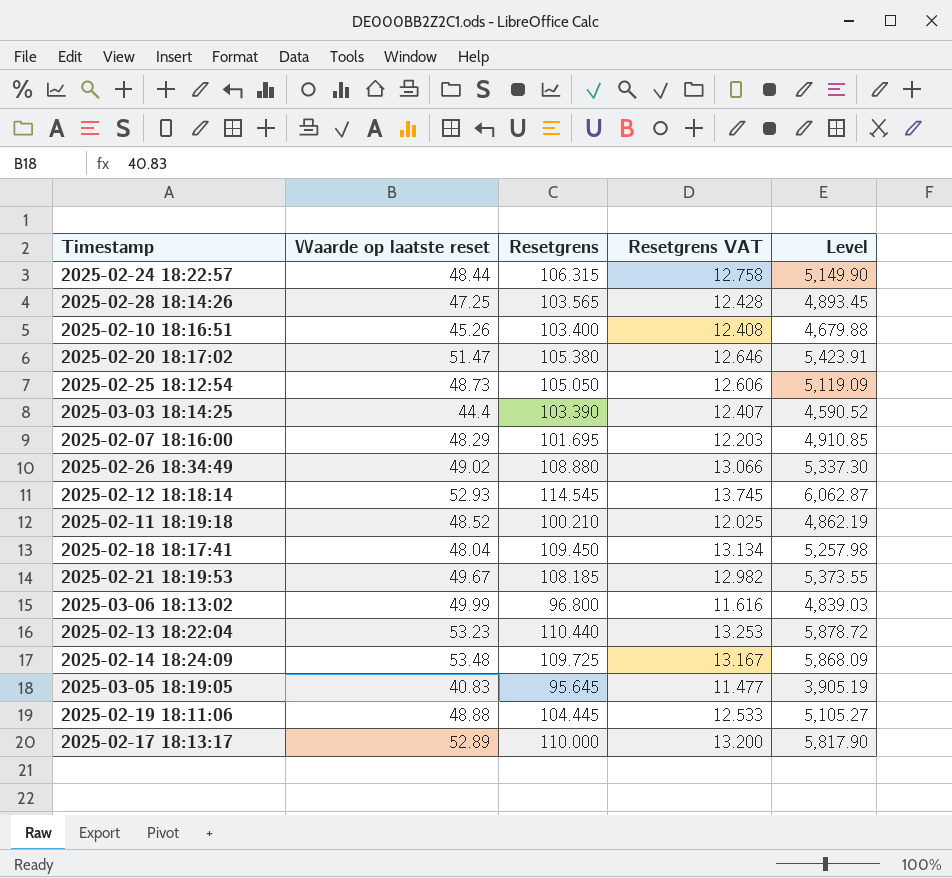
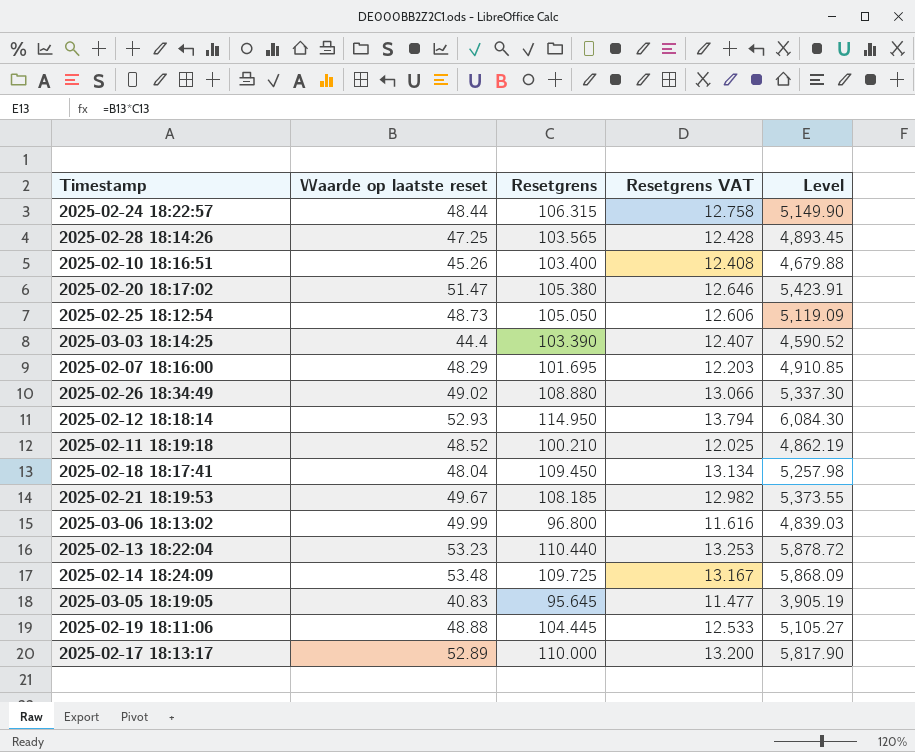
2025-02-12 18:18:14 | Resetgrens: 114.545 -> 114.950
2025-02-12 18:18:14 | Resetgrens VAT: 13.745 -> 13.794
2025-02-12 18:18:14 | Level: 6,062.87 -> 6,084.30

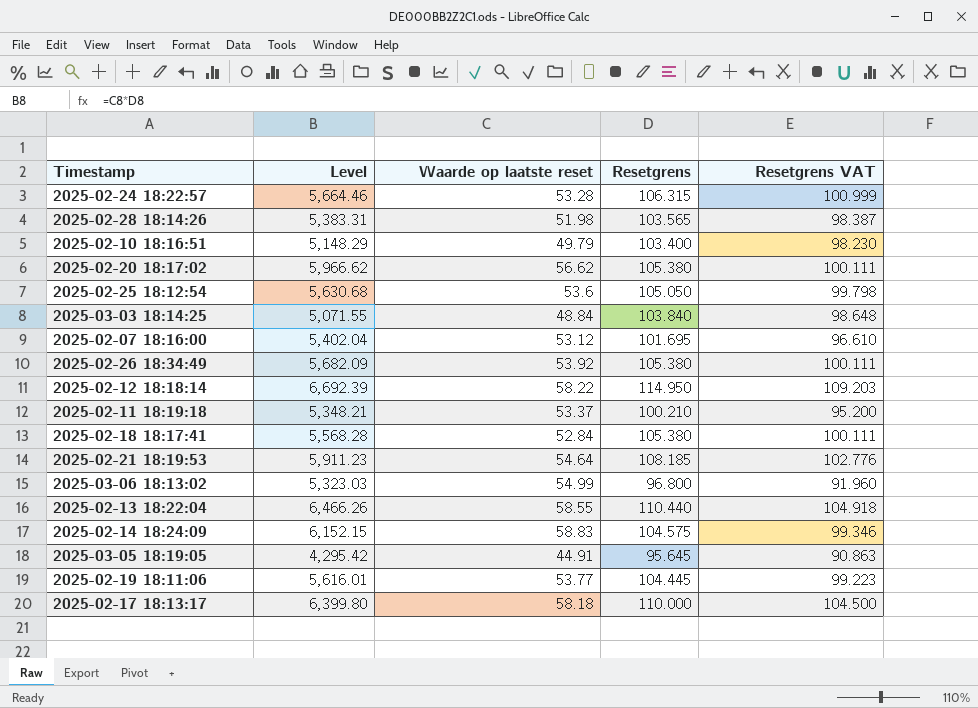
column Level | position: 5 -> 2
column Resetgrens VAT | formula: [Resetgrens] * 0.12 -> [Resetgrens] * 0.95
2025-02-24 18:22:57 | Level: 5,149.90 -> 5,664.46
2025-02-24 18:22:57 | Waarde op laatste reset: 48.44 -> 53.28
2025-02-28 18:14:26 | Level: 4,893.45 -> 5,383.31
2025-02-28 18:14:26 | Waarde op laatste reset: 47.25 -> 51.98
2025-02-10 18:16:51 | Level: 4,679.88 -> 5,148.29
2025-02-10 18:16:51 | Waarde op laatste reset: 45.26 -> 49.79
2025-02-20 18:17:02 | Level: 5,423.91 -> 5,966.62
2025-02-20 18:17:02 | Waarde op laatste reset: 51.47 -> 56.62
2025-02-25 18:12:54 | Level: 5,119.09 -> 5,630.68
2025-02-25 18:12:54 | Waarde op laatste reset: 48.73 -> 53.6
2025-03-03 18:14:25 | Level: 4,590.52 -> 5,071.55
2025-03-03 18:14:25 | Waarde op laatste reset: 44.4 -> 48.84
2025-03-03 18:14:25 | Resetgrens: 103.390 -> 103.840
2025-02-07 18:16:00 | Level: 4,910.85 -> 5,402.04
2025-02-07 18:16:00 | Waarde op laatste reset: 48.29 -> 53.12
2025-02-26 18:34:49 | Level: 5,337.30 -> 5,682.09
2025-02-26 18:34:49 | Waarde op laatste reset: 49.02 -> 53.92
2025-02-26 18:34:49 | Resetgrens: 108.880 -> 105.380
2025-02-12 18:18:14 | Level: 6,084.30 -> 6,692.39
2025-02-12 18:18:14 | Waarde op laatste reset: 52.93 -> 58.22
2025-02-11 18:19:18 | Level: 4,862.19 -> 5,348.21
2025-02-11 18:19:18 | Waarde op laatste reset: 48.52 -> 53.37
2025-02-18 18:17:41 | Level: 5,257.98 -> 5,568.28
2025-02-18 18:17:41 | Waarde op laatste reset: 48.04 -> 52.84
2025-02-18 18:17:41 | Resetgrens: 109.450 -> 105.380
2025-02-21 18:19:53 | Level: 5,373.55 -> 5,911.23
2025-02-21 18:19:53 | Waarde op laatste reset: 49.67 -> 54.64
2025-03-06 18:13:02 | Level: 4,839.03 -> 5,323.03
2025-03-06 18:13:02 | Waarde op laatste reset: 49.99 -> 54.99
2025-02-13 18:22:04 | Level: 5,878.72 -> 6,466.26
2025-02-13 18:22:04 | Waarde op laatste reset: 53.23 -> 58.55
2025-02-14 18:24:09 | Level: 5,868.09 -> 6,152.15
2025-02-14 18:24:09 | Waarde op laatste reset: 53.48 -> 58.83
2025-02-14 18:24:09 | Resetgrens: 109.725 -> 104.575
2025-03-05 18:19:05 | Level: 3,905.19 -> 4,295.42
2025-03-05 18:19:05 | Waarde op laatste reset: 40.83 -> 44.91
2025-02-19 18:11:06 | Level: 5,105.27 -> 5,616.01
2025-02-19 18:11:06 | Waarde op laatste reset: 48.88 -> 53.77
2025-02-17 18:13:17 | Level: 5,817.90 -> 6,399.80
2025-02-17 18:13:17 | Waarde op laatste reset: 52.89 -> 58.18

